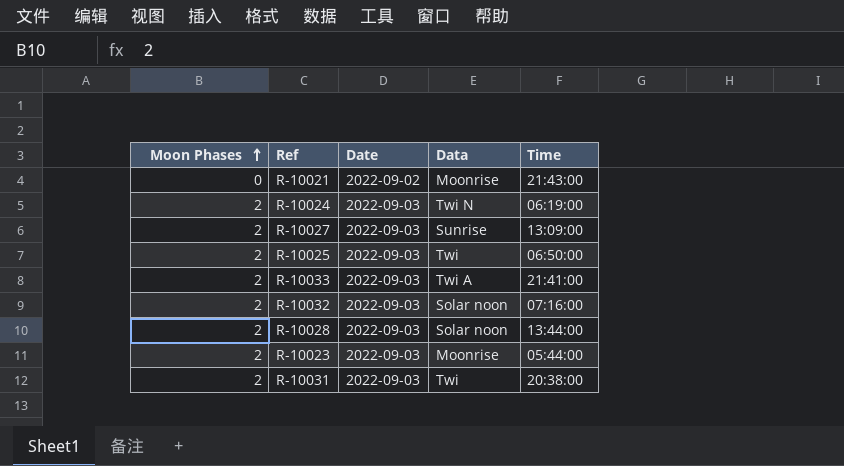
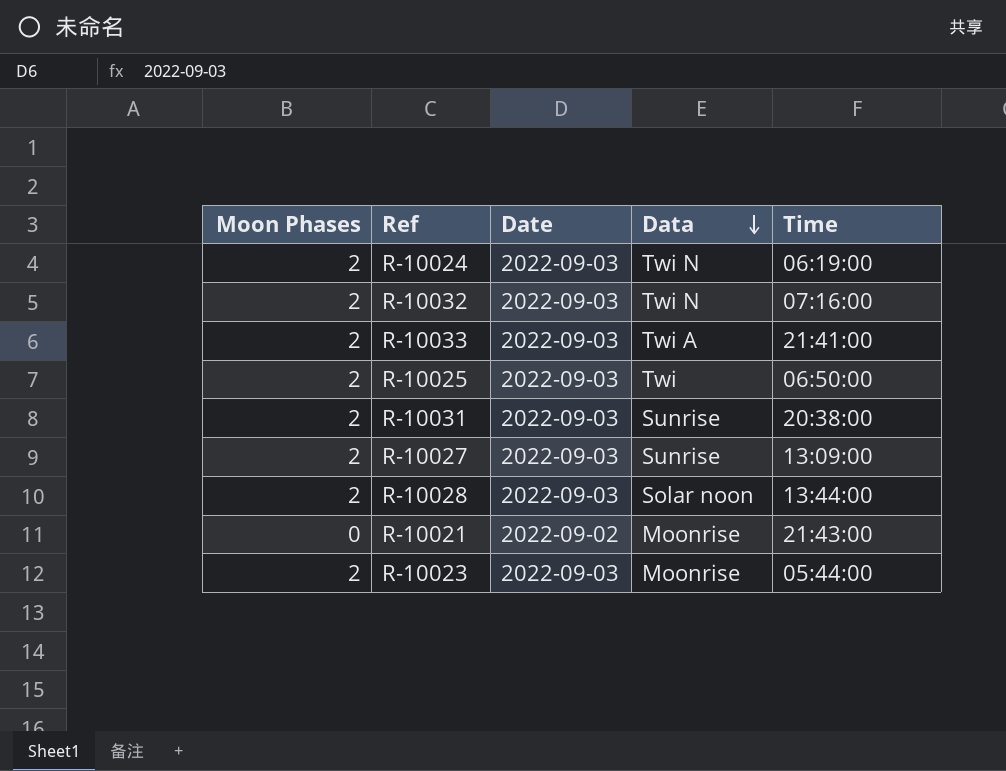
row order: Moon Phases ascending -> Data descending
R-10032 | Data: Solar noon -> Twi N
R-10031 | Data: Twi -> Sunrise

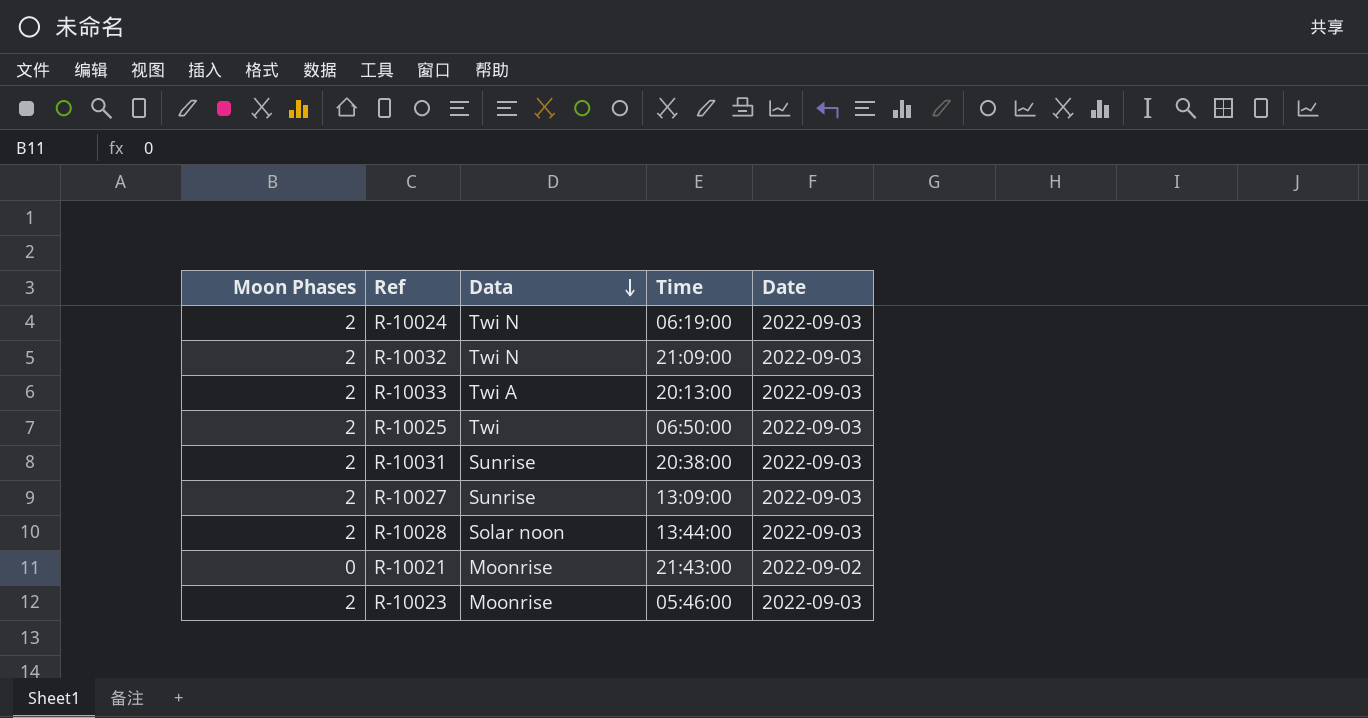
column Date | position: 3 -> 5
R-10032 | Time: 07:16:00 -> 21:09:00
R-10033 | Time: 21:41:00 -> 20:13:00
R-10023 | Time: 05:44:00 -> 05:46:00

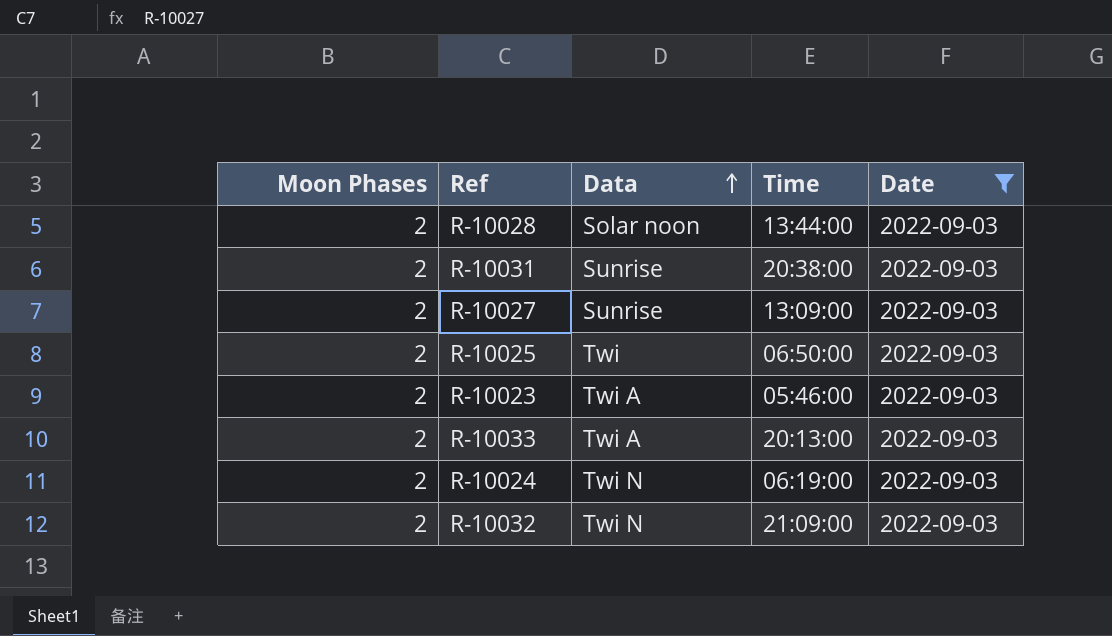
filter: none -> Date = 2022-09-03
row order: Data descending -> Data ascending
R-10023 | Data: Moonrise -> Twi A

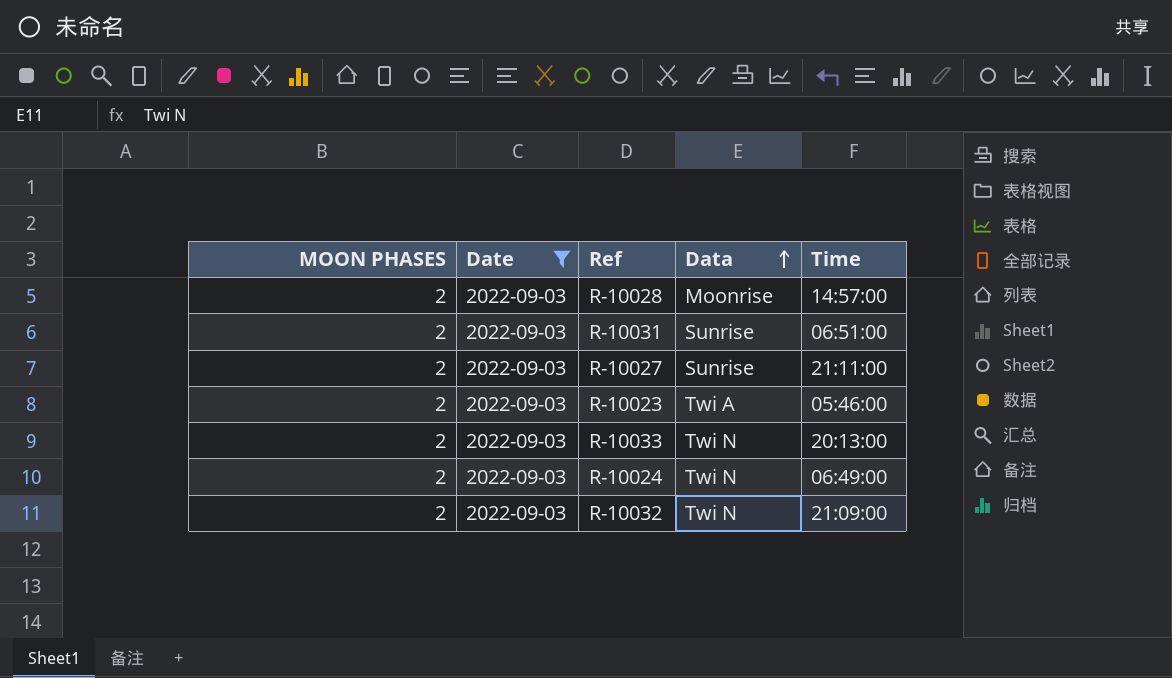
column name: Moon Phases -> MOON PHASES
column Date | position: 5 -> 2
row R-10025: 2 | Twi | 06:50:00 | 2022-09-03 -> none
R-10028 | Data: Solar noon -> Moonrise
R-10028 | Time: 13:44:00 -> 14:57:00
R-10031 | Time: 20:38:00 -> 06:51:00
R-10027 | Time: 13:09:00 -> 21:11:00
R-10033 | Data: Twi A -> Twi N
R-10024 | Time: 06:19:00 -> 06:49:00

